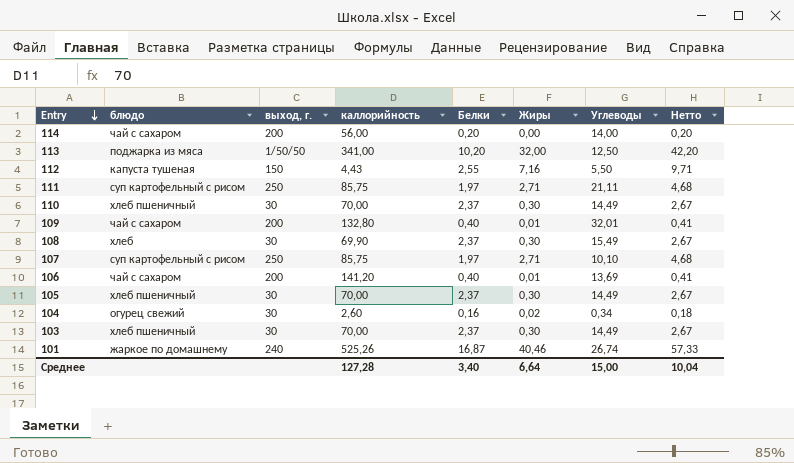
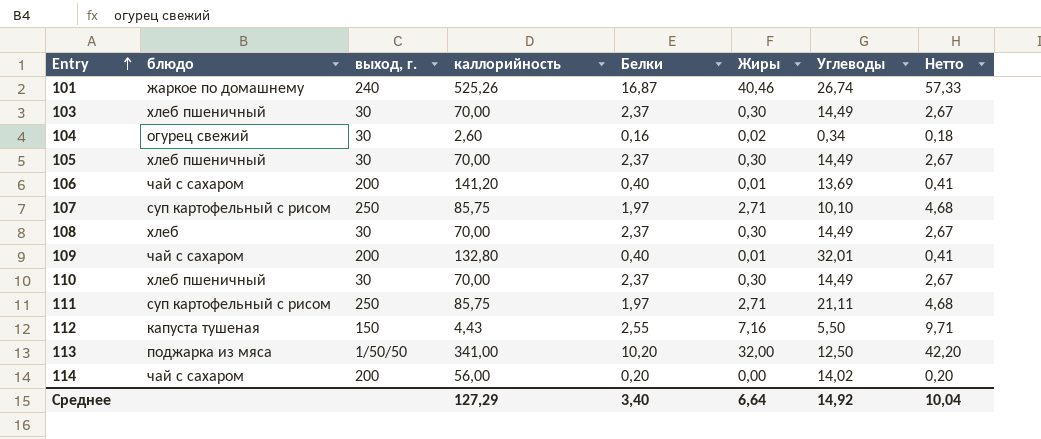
row order: Entry descending -> Entry ascending
108 | каллорийность: 69,90 -> 70,00
108 | Углеводы: 15,49 -> 14,49
114 | Углеводы: 14,00 -> 14,02
Среднее | каллорийность: 127,28 -> 127,29
Среднее | Углеводы: 15,00 -> 14,92

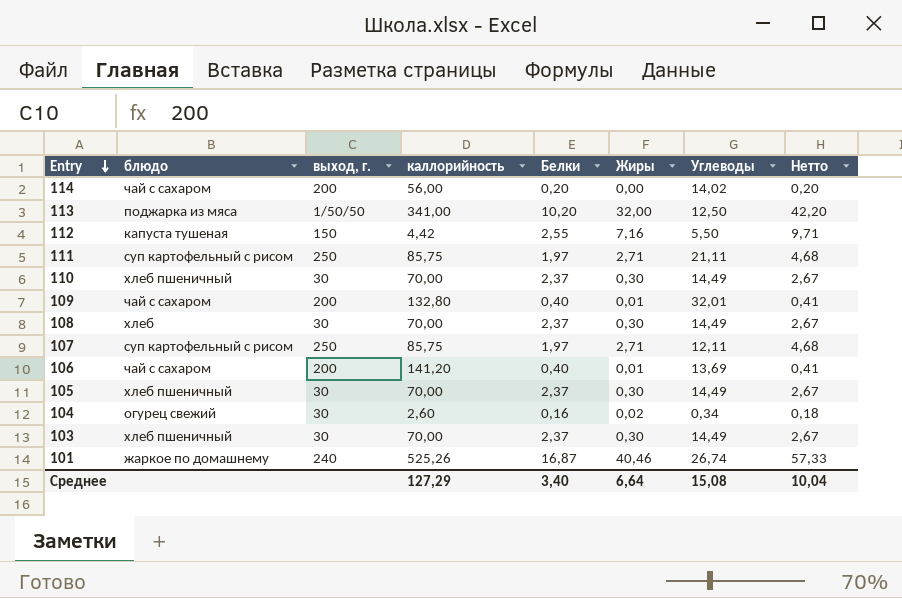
row order: Entry ascending -> Entry descending
112 | каллорийность: 4,43 -> 4,42
107 | Углеводы: 10,10 -> 12,11
Среднее | Углеводы: 14,92 -> 15,08

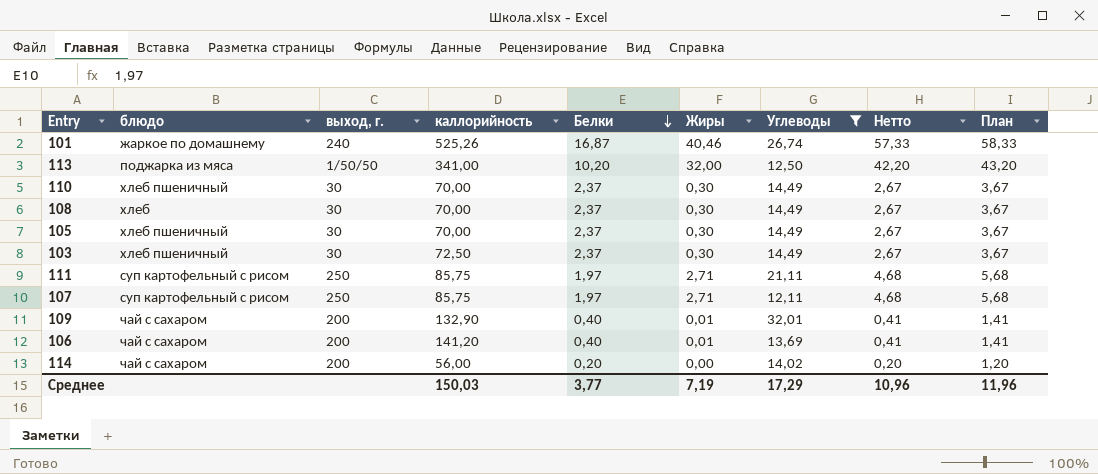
filter: none -> Углеводы >= 12,11
row order: Entry descending -> Белки descending
column План | formula: none -> [Нетто] + 1
103 | каллорийность: 70,00 -> 72,50
109 | каллорийность: 132,80 -> 132,90
Среднее | каллорийность: 127,29 -> 150,03
Среднее | Белки: 3,40 -> 3,77
Среднее | Жиры: 6,64 -> 7,19
Среднее | Углеводы: 15,08 -> 17,29
Среднее | Нетто: 10,04 -> 10,96

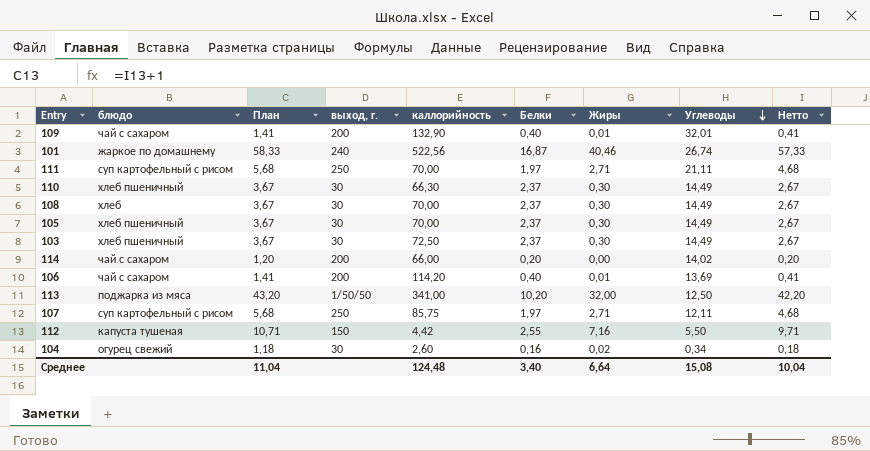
filter: Углеводы >= 12,11 -> none
row order: Белки descending -> Углеводы descending
column План | position: 9 -> 3
101 | каллорийность: 525,26 -> 522,56
111 | каллорийность: 85,75 -> 70,00
110 | каллорийность: 70,00 -> 66,30
114 | каллорийность: 56,00 -> 66,00
106 | каллорийность: 141,20 -> 114,20
Среднее | План: 11,96 -> 11,04
Среднее | каллорийность: 150,03 -> 124,48
Среднее | Белки: 3,77 -> 3,40
Среднее | Жиры: 7,19 -> 6,64
Среднее | Углеводы: 17,29 -> 15,08
Среднее | Нетто: 10,96 -> 10,04

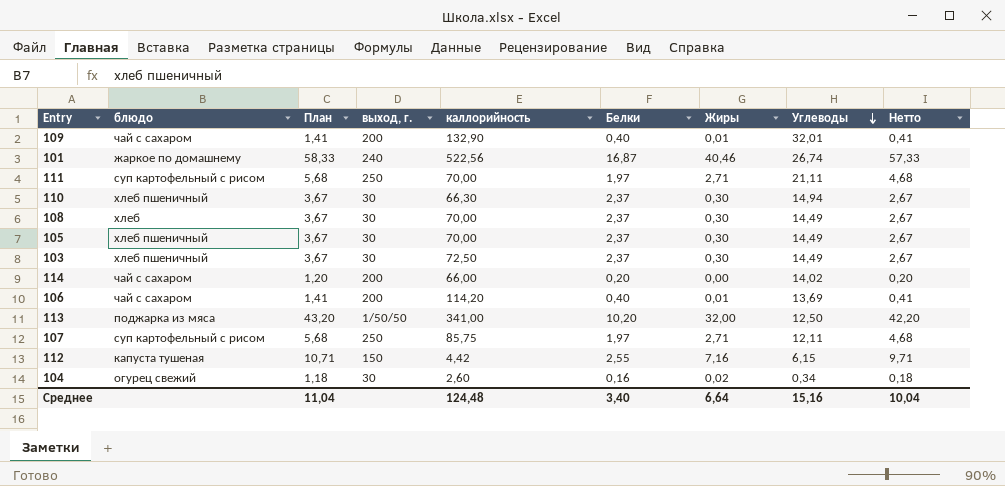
110 | Углеводы: 14,49 -> 14,94
112 | Углеводы: 5,50 -> 6,15
Среднее | Углеводы: 15,08 -> 15,16

